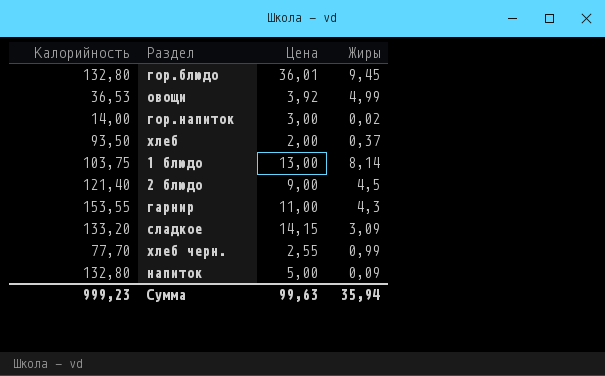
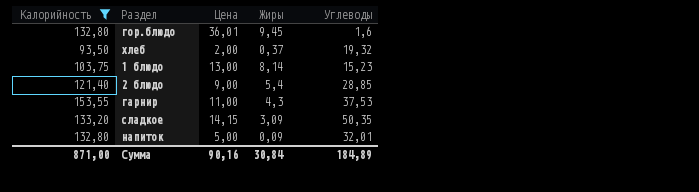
filter: none -> Калорийность >= 93,50
column Углеводы | position: none -> 5
2 блюдо | Жиры: 4,5 -> 5,4
Сумма | Калорийность: 999,23 -> 871,00
Сумма | Цена: 99,63 -> 90,16
Сумма | Жиры: 35,94 -> 30,84

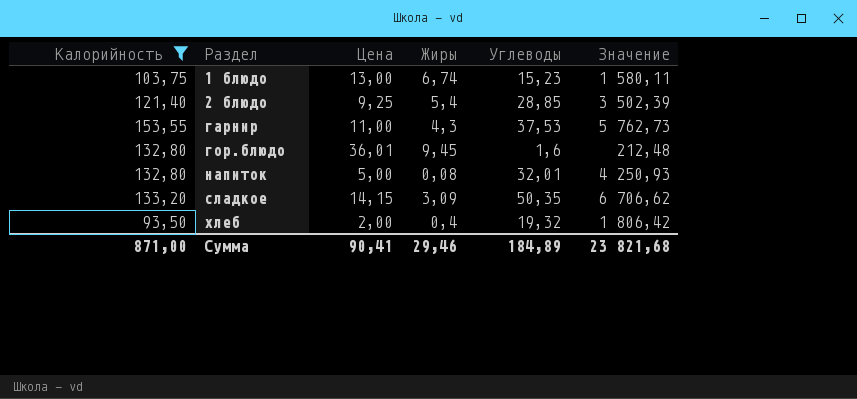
row order: none -> Раздел ascending
column Значение | formula: none -> [Калорийность] * [Углеводы]
1 блюдо | Жиры: 8,14 -> 6,74
2 блюдо | Цена: 9,00 -> 9,25
напиток | Жиры: 0,09 -> 0,08
хлеб | Жиры: 0,37 -> 0,4
Сумма | Цена: 90,16 -> 90,41
Сумма | Жиры: 30,84 -> 29,46

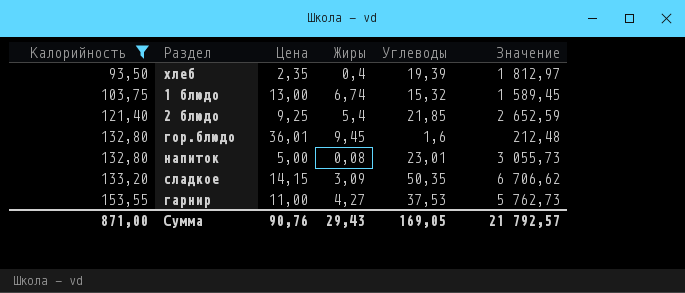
row order: Раздел ascending -> Калорийность ascending
хлеб | Цена: 2,00 -> 2,35
хлеб | Углеводы: 19,32 -> 19,39
хлеб | Значение: 1 806,42 -> 1 812,97
1 блюдо | Углеводы: 15,23 -> 15,32
1 блюдо | Значение: 1 580,11 -> 1 589,45
2 блюдо | Углеводы: 28,85 -> 21,85
2 блюдо | Значение: 3 502,39 -> 2 652,59
напиток | Углеводы: 32,01 -> 23,01
напиток | Значение: 4 250,93 -> 3 055,73
гарнир | Жиры: 4,3 -> 4,27
Сумма | Цена: 90,41 -> 90,76
Сумма | Жиры: 29,46 -> 29,43
Сумма | Углеводы: 184,89 -> 169,05
Сумма | Значение: 23 821,68 -> 21 792,57

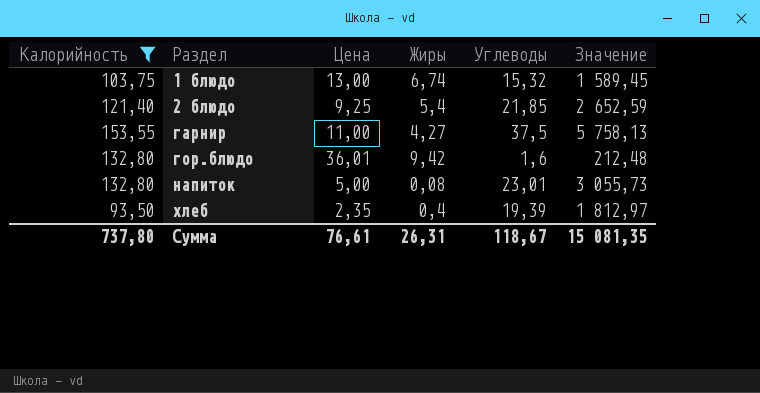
row order: Калорийность ascending -> Раздел ascending
row сладкое: 133,20 | 14,15 | 3,09 | 50,35 | 6 706,62 -> none
гарнир | Углеводы: 37,53 -> 37,5
гарнир | Значение: 5 762,73 -> 5 758,13
гор.блюдо | Жиры: 9,45 -> 9,42
Сумма | Калорийность: 871,00 -> 737,80
Сумма | Цена: 90,76 -> 76,61
Сумма | Жиры: 29,43 -> 26,31
Сумма | Углеводы: 169,05 -> 118,67
Сумма | Значение: 21 792,57 -> 15 081,35

